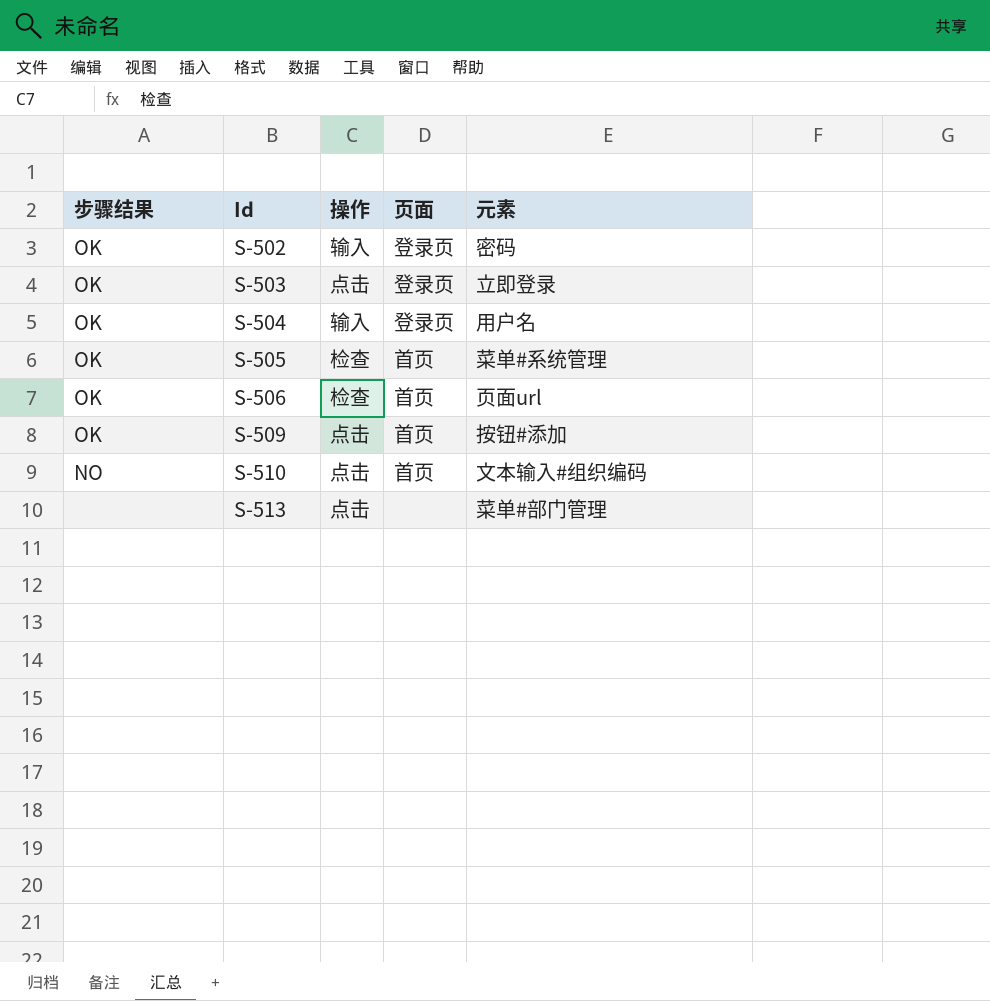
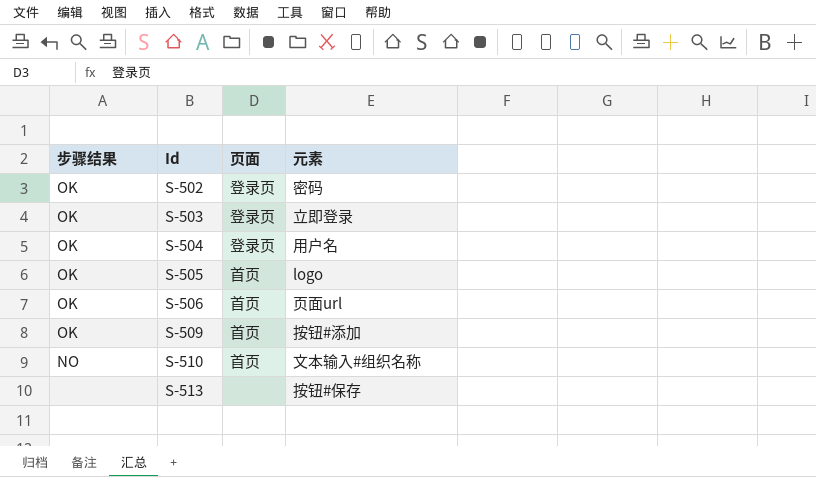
column 操作 | position: 3 -> none
S-505 | 元素: 菜单#系统管理 -> logo
S-510 | 元素: 文本输入#组织编码 -> 文本输入#组织名称
S-513 | 元素: 菜单#部门管理 -> 按钮#保存

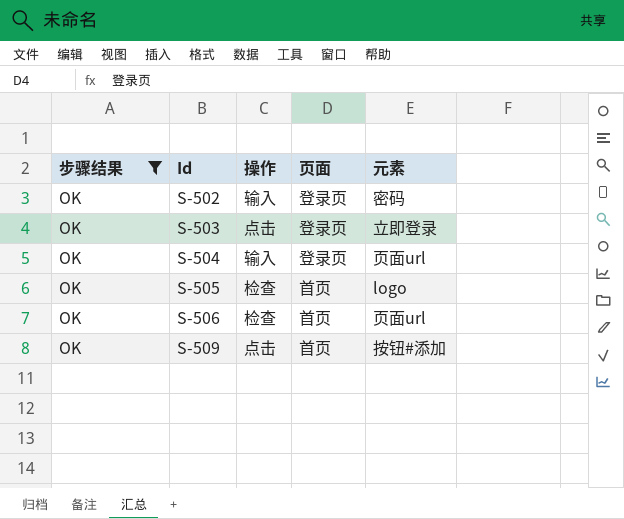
filter: none -> 步骤结果 = OK
column 操作 | position: none -> 3
S-504 | 元素: 用户名 -> 页面url

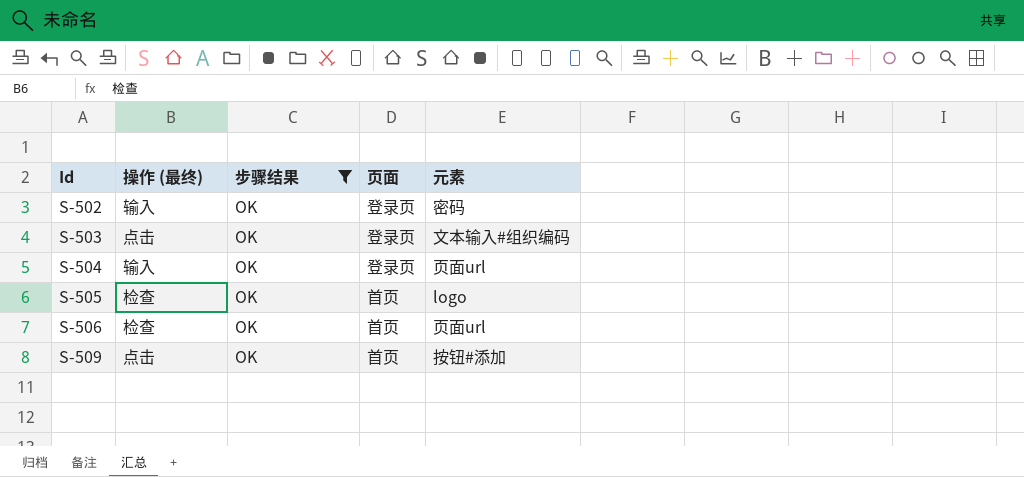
column name: 操作 -> 操作 (最终)
column 步骤结果 | position: 1 -> 3
S-503 | 元素: 立即登录 -> 文本输入#组织编码

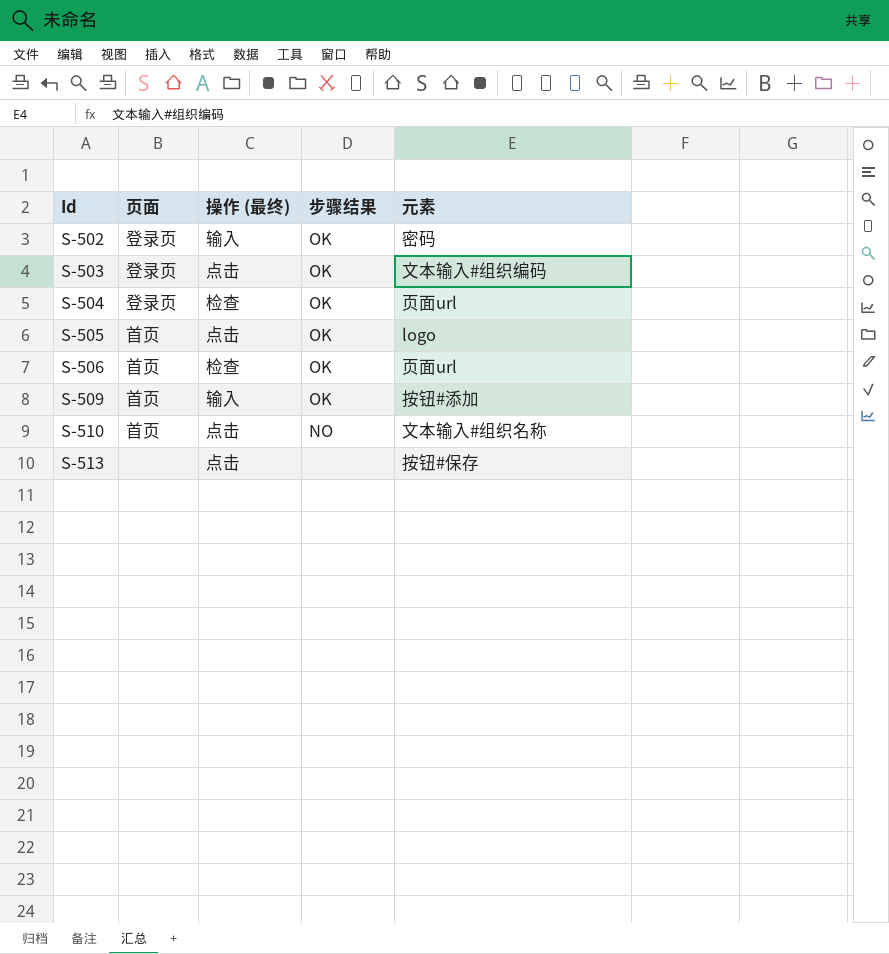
filter: 步骤结果 = OK -> none
column 页面 | position: 4 -> 2
S-504 | 操作 (最终): 输入 -> 检查
S-505 | 操作 (最终): 检查 -> 点击
S-509 | 操作 (最终): 点击 -> 输入

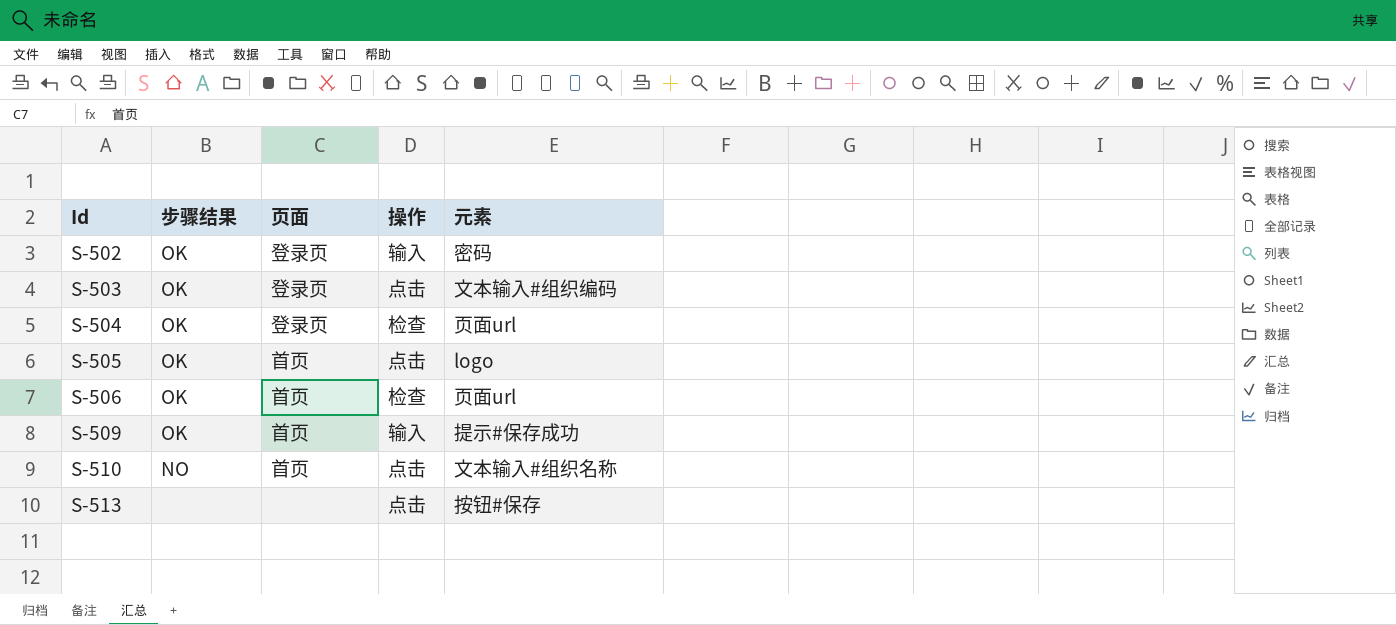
column 步骤结果 | position: 4 -> 2
column name: 操作 (最终) -> 操作
S-509 | 元素: 按钮#添加 -> 提示#保存成功

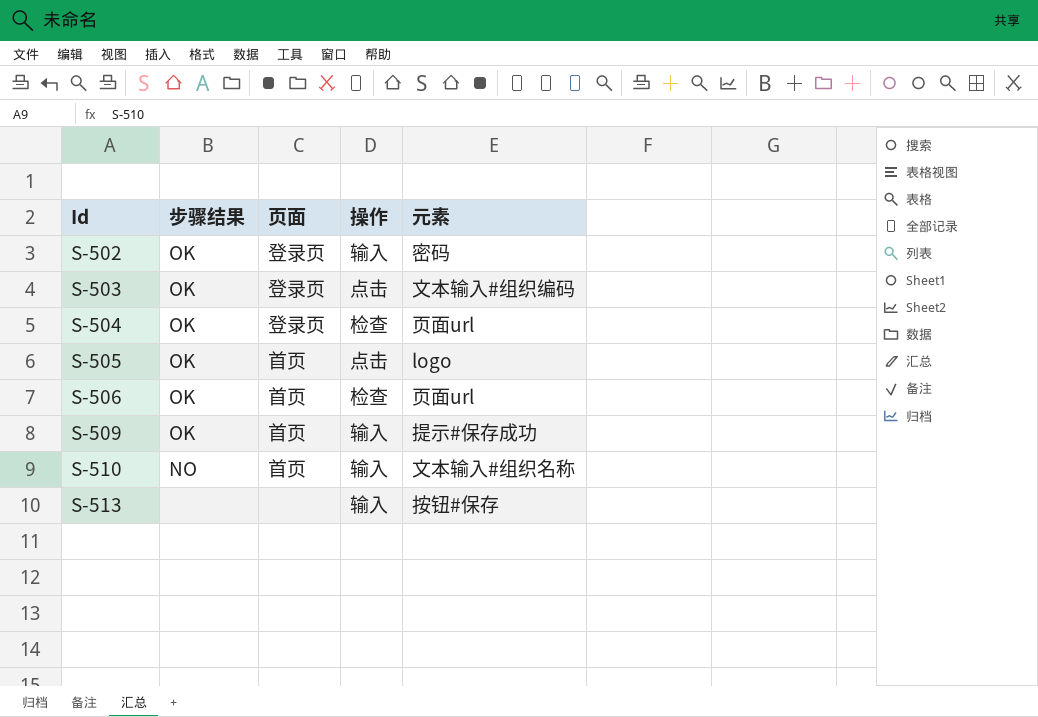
S-510 | 操作: 点击 -> 输入
S-513 | 操作: 点击 -> 输入

